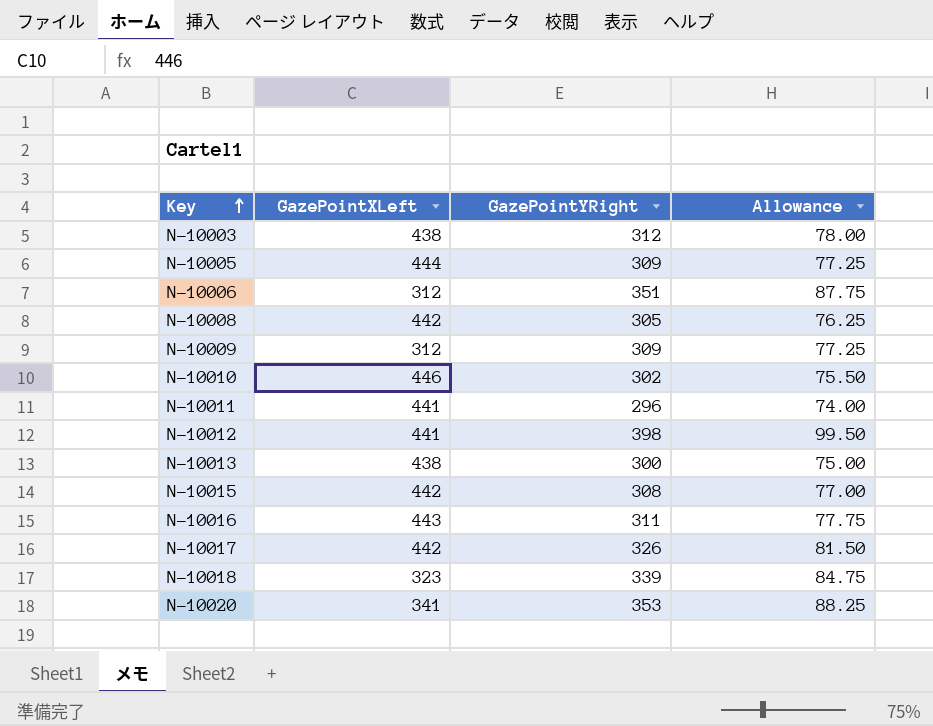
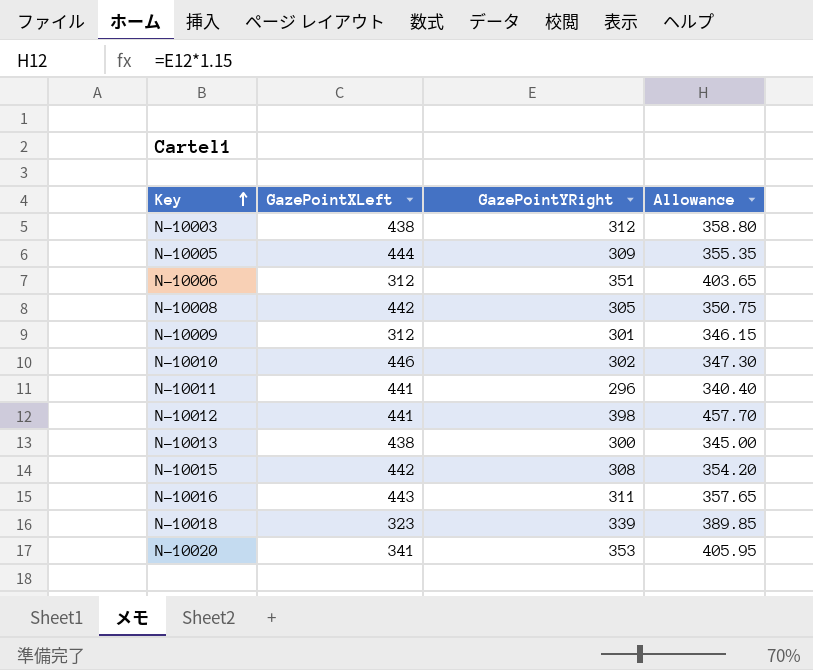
column Allowance | formula: [GazePointYRight] * 0.25 -> [GazePointYRight] * 1.15
row N-10017: 442 | 326 | 81.50 -> none
N-10009 | GazePointYRight: 309 -> 301

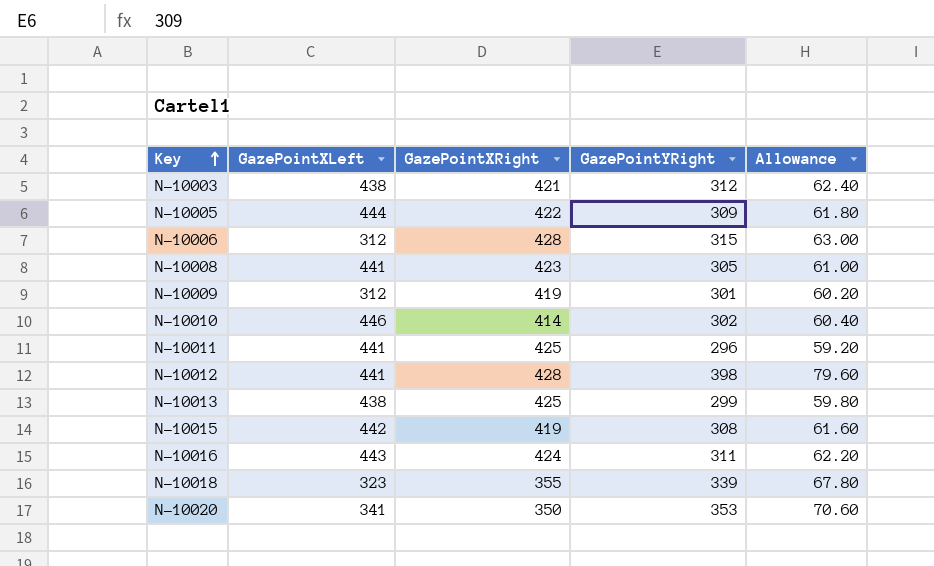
column GazePointXRight | position: none -> 3
column Allowance | formula: [GazePointYRight] * 1.15 -> [GazePointYRight] * 0.2
N-10006 | GazePointYRight: 351 -> 315
N-10008 | GazePointXLeft: 442 -> 441
N-10013 | GazePointYRight: 300 -> 299

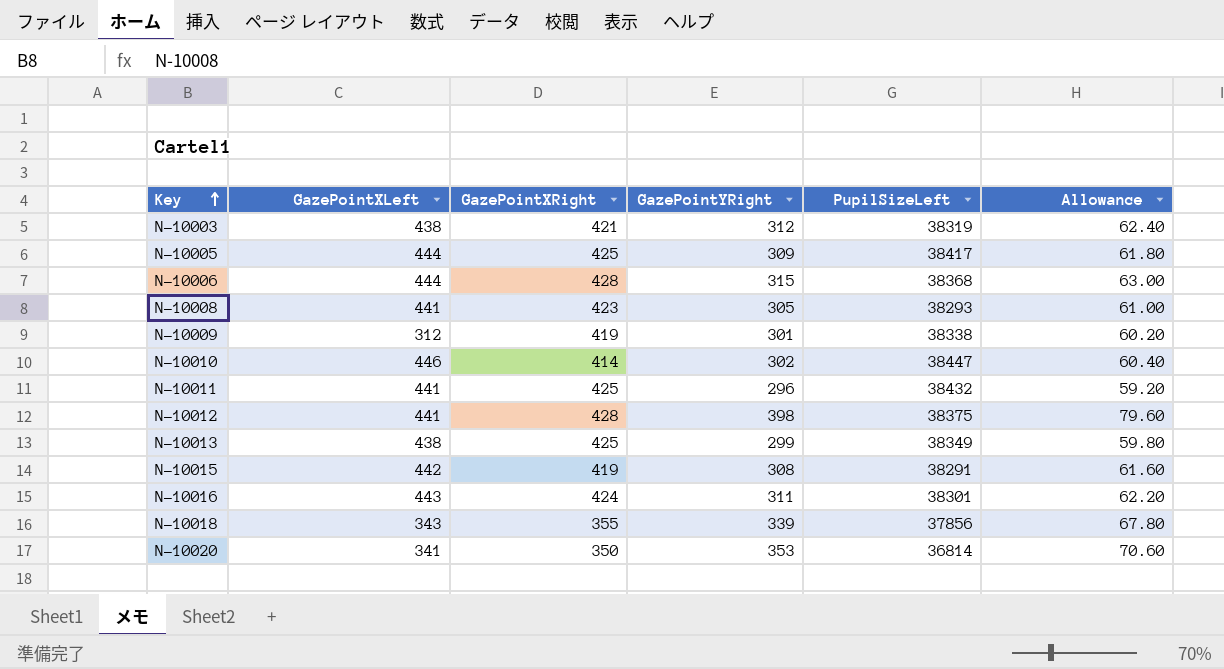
column PupilSizeLeft | position: none -> 5
N-10005 | GazePointXRight: 422 -> 425
N-10006 | GazePointXLeft: 312 -> 444
N-10018 | GazePointXLeft: 323 -> 343

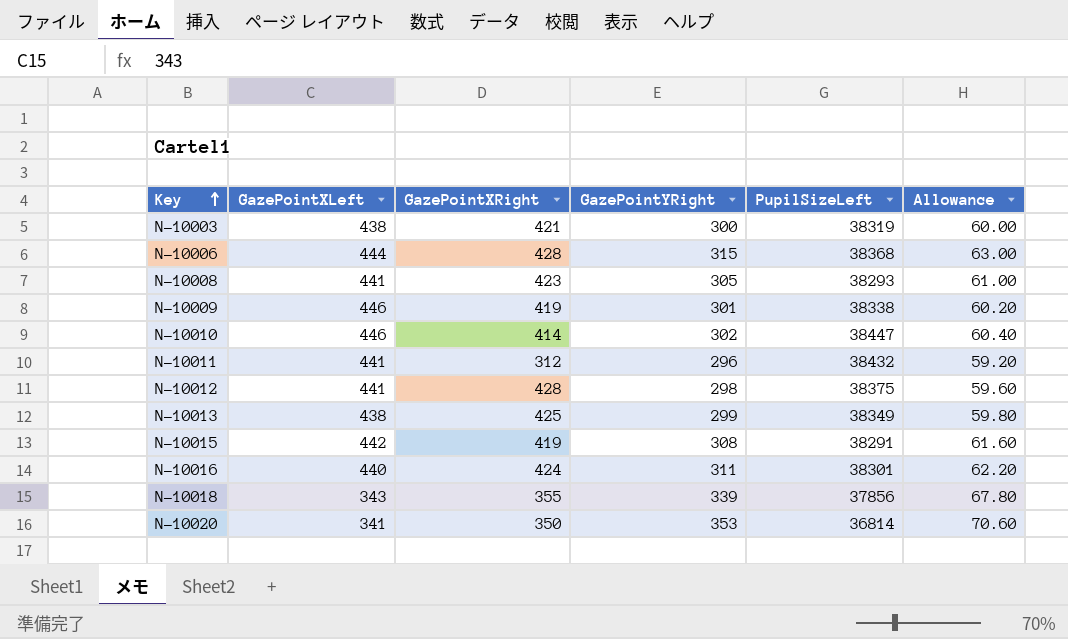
row N-10005: 444 | 425 | 309 | 38417 | 61.80 -> none
N-10003 | GazePointYRight: 312 -> 300
N-10003 | Allowance: 62.40 -> 60.00
N-10009 | GazePointXLeft: 312 -> 446
N-10011 | GazePointXRight: 425 -> 312
N-10012 | GazePointYRight: 398 -> 298
N-10012 | Allowance: 79.60 -> 59.60
N-10016 | GazePointXLeft: 443 -> 440

